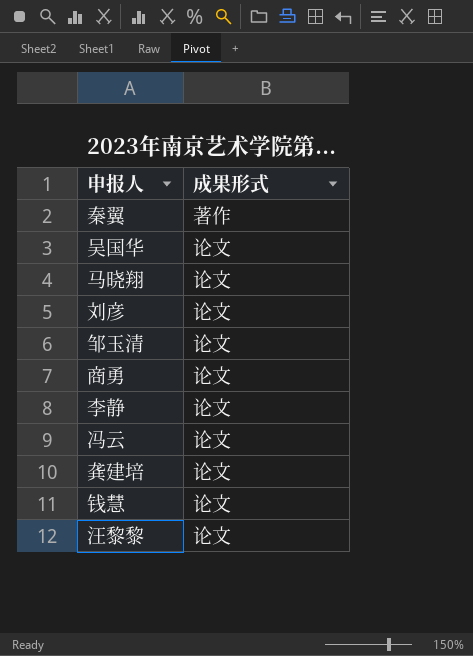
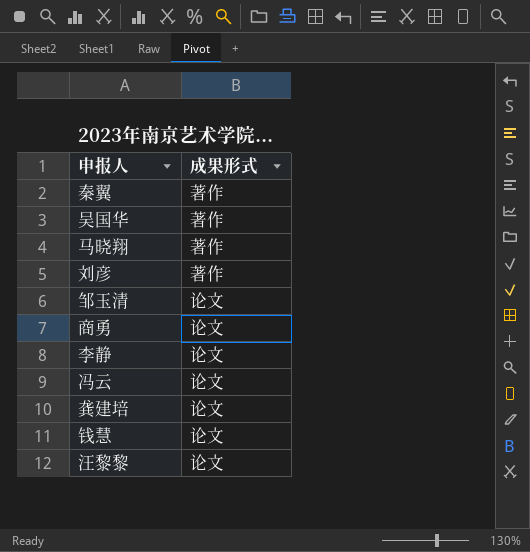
吴国华 | 成果形式: 论文 -> 著作
马晓翔 | 成果形式: 论文 -> 著作
刘彦 | 成果形式: 论文 -> 著作

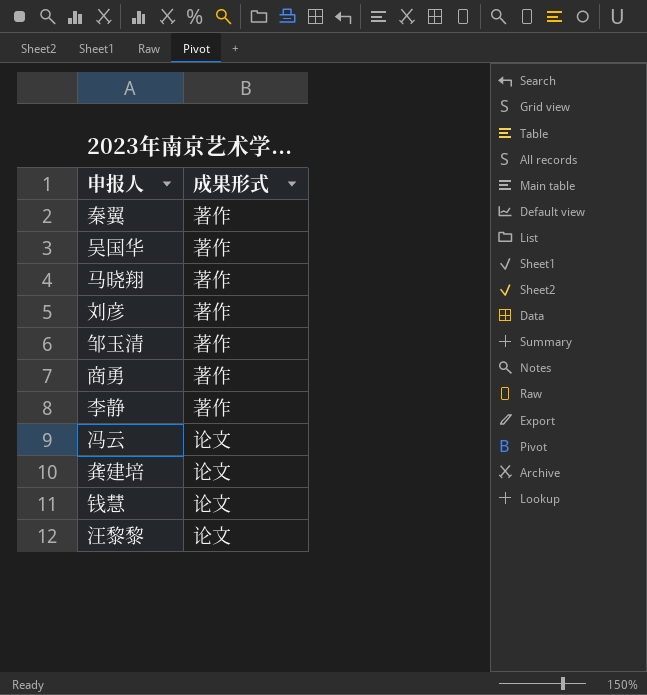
邹玉清 | 成果形式: 论文 -> 著作
商勇 | 成果形式: 论文 -> 著作
李静 | 成果形式: 论文 -> 著作

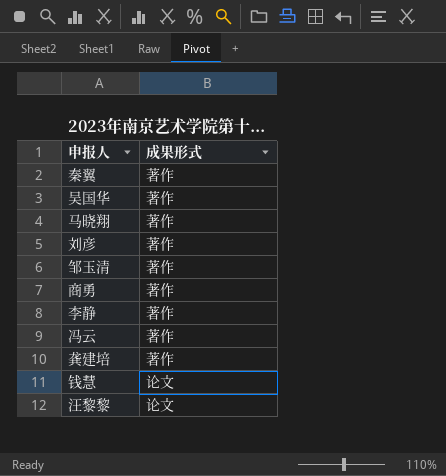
冯云 | 成果形式: 论文 -> 著作
龚建培 | 成果形式: 论文 -> 著作

